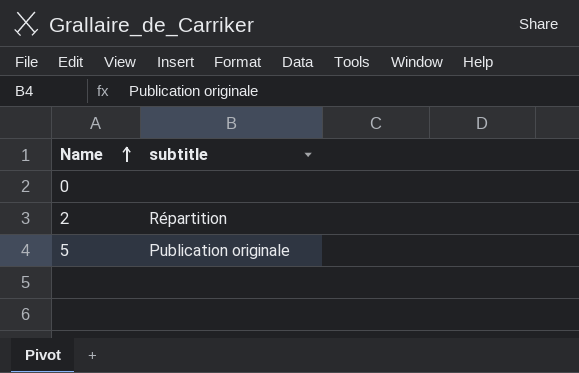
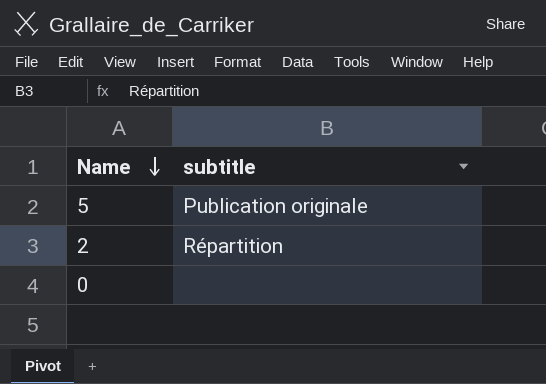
row order: Name ascending -> Name descending

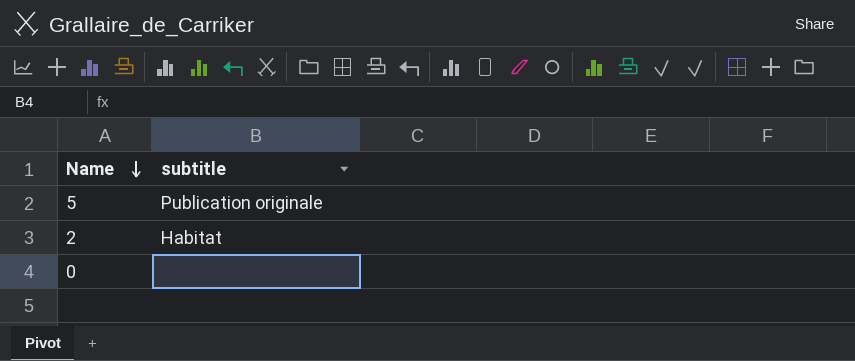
2 | subtitle: Répartition -> Habitat

